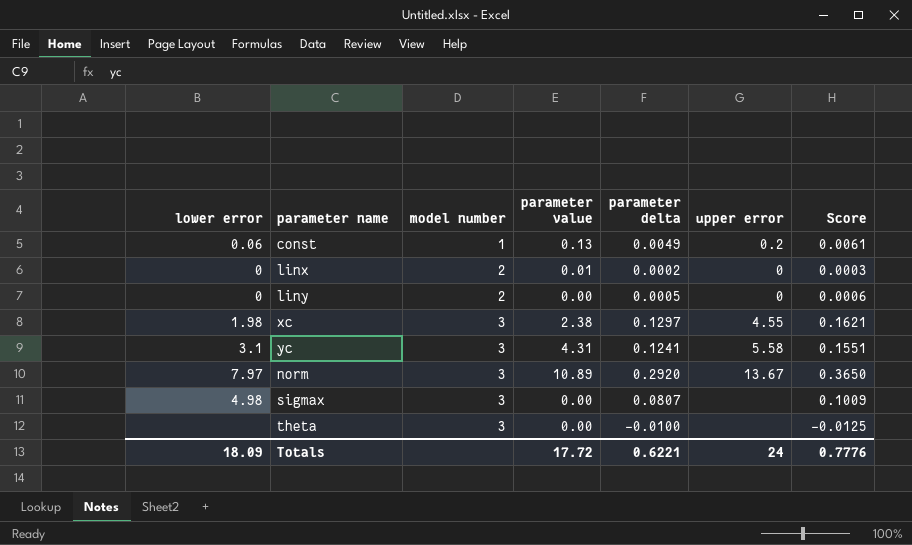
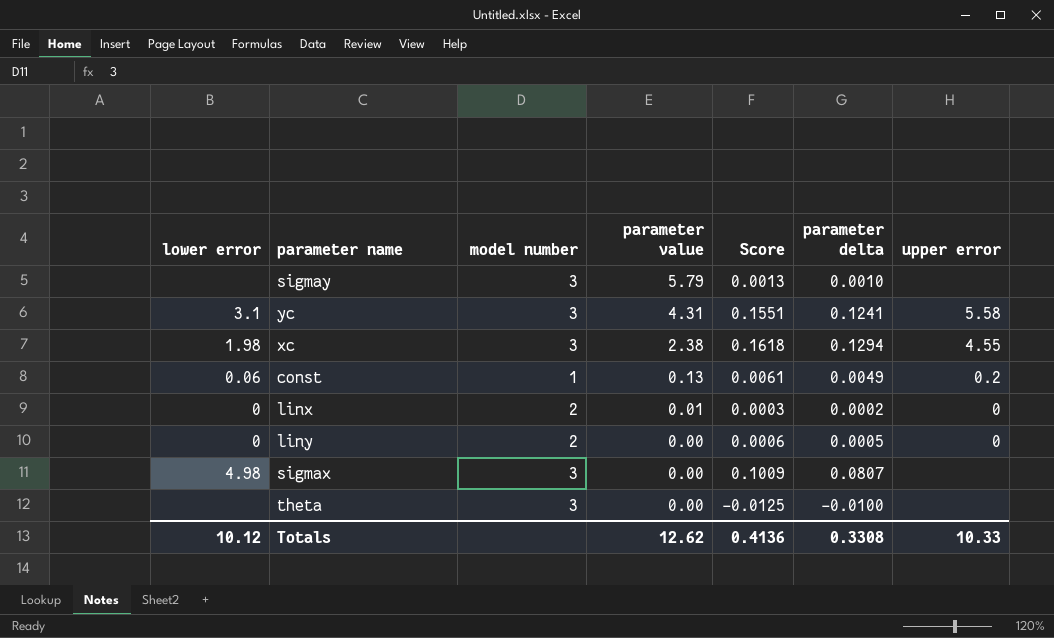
row order: model number ascending -> parameter value descending
column Score | position: 7 -> 5
row norm: 7.97 | 3 | 10.89 | 0.2920 | 13.67 | 0.3650 -> none
row sigmay: none -> none | 3 | 5.79 | 0.0013 | 0.0010 | none
xc | Score: 0.1621 -> 0.1618
xc | parameter delta: 0.1297 -> 0.1294
Totals | lower error: 18.09 -> 10.12
Totals | parameter value: 17.72 -> 12.62
Totals | Score: 0.7776 -> 0.4136
Totals | parameter delta: 0.6221 -> 0.3308
Totals | upper error: 24 -> 10.33

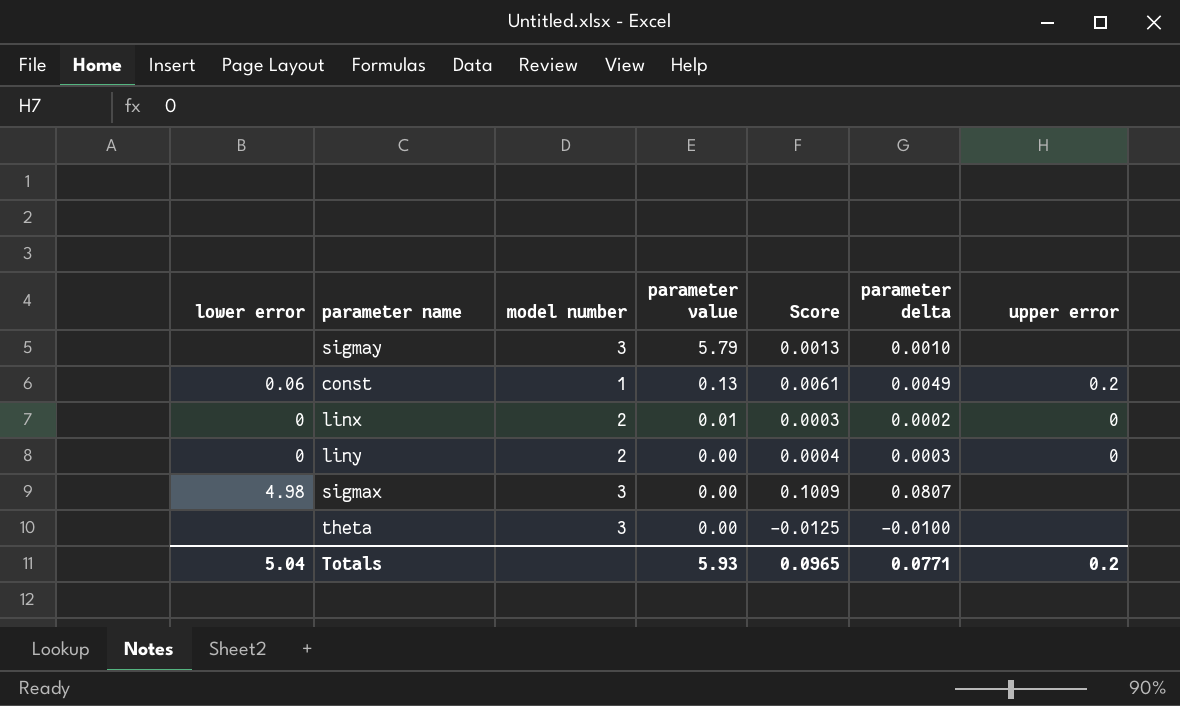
row yc: 3.1 | 3 | 4.31 | 0.1551 | 0.1241 | 5.58 -> none
row xc: 1.98 | 3 | 2.38 | 0.1618 | 0.1294 | 4.55 -> none
liny | Score: 0.0006 -> 0.0004
liny | parameter delta: 0.0005 -> 0.0003
Totals | lower error: 10.12 -> 5.04
Totals | parameter value: 12.62 -> 5.93
Totals | Score: 0.4136 -> 0.0965
Totals | parameter delta: 0.3308 -> 0.0771
Totals | upper error: 10.33 -> 0.2

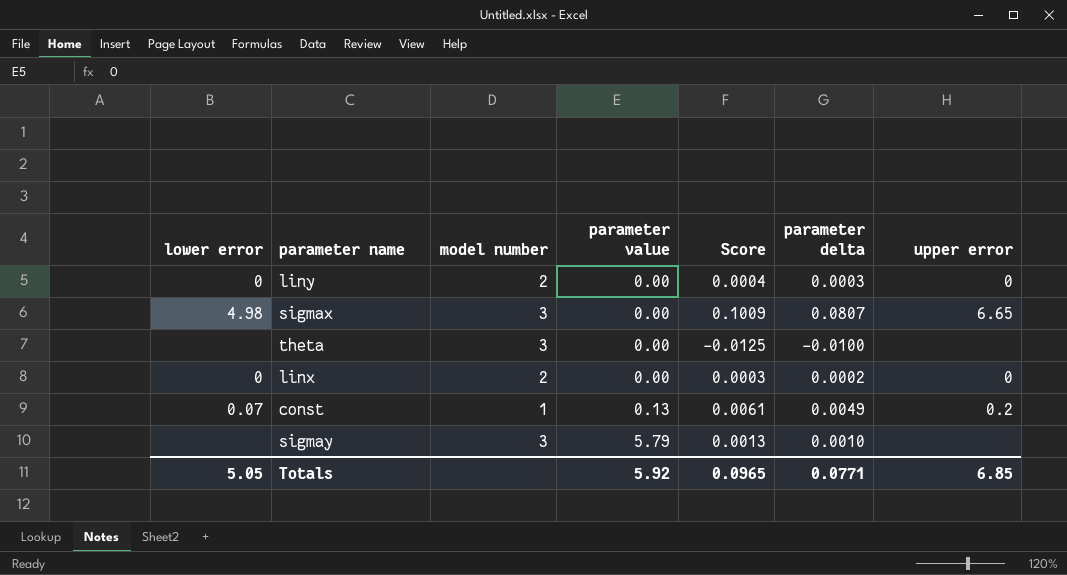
row order: parameter value descending -> parameter value ascending
sigmax | upper error: none -> 6.65
linx | parameter value: 0.01 -> 0.00
const | lower error: 0.06 -> 0.07
Totals | lower error: 5.04 -> 5.05
Totals | parameter value: 5.93 -> 5.92
Totals | upper error: 0.2 -> 6.85

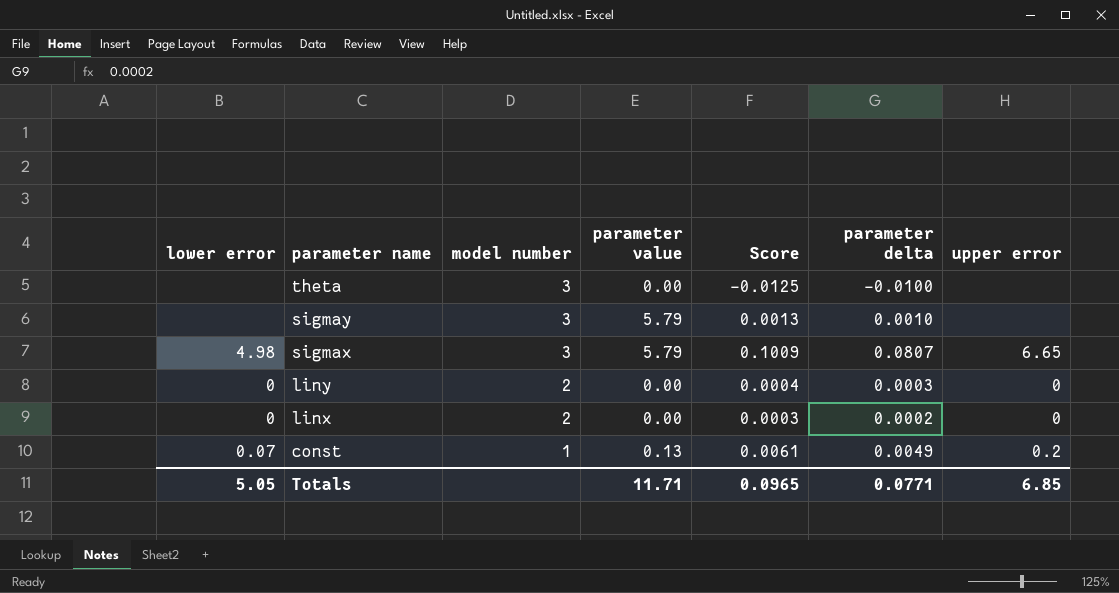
row order: parameter value ascending -> parameter name descending
sigmax | parameter value: 0.00 -> 5.79
Totals | parameter value: 5.92 -> 11.71

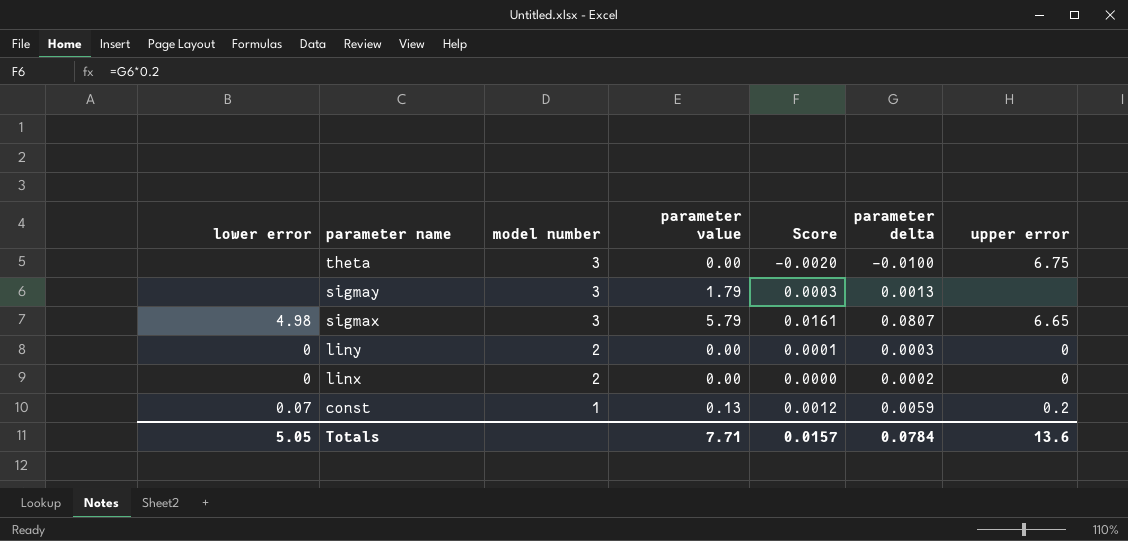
column Score | formula: [parameter delta] * 1.25 -> [parameter delta] * 0.2
theta | upper error: none -> 6.75
sigmay | parameter value: 5.79 -> 1.79
sigmay | parameter delta: 0.0010 -> 0.0013
const | parameter delta: 0.0049 -> 0.0059
Totals | parameter value: 11.71 -> 7.71
Totals | Score: 0.0965 -> 0.0157
Totals | parameter delta: 0.0771 -> 0.0784
Totals | upper error: 6.85 -> 13.6

